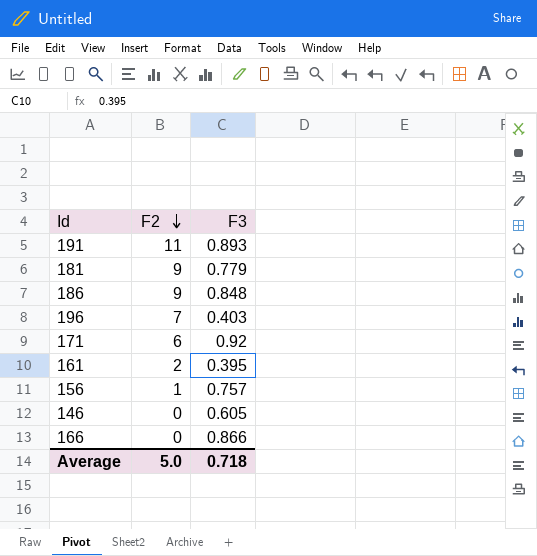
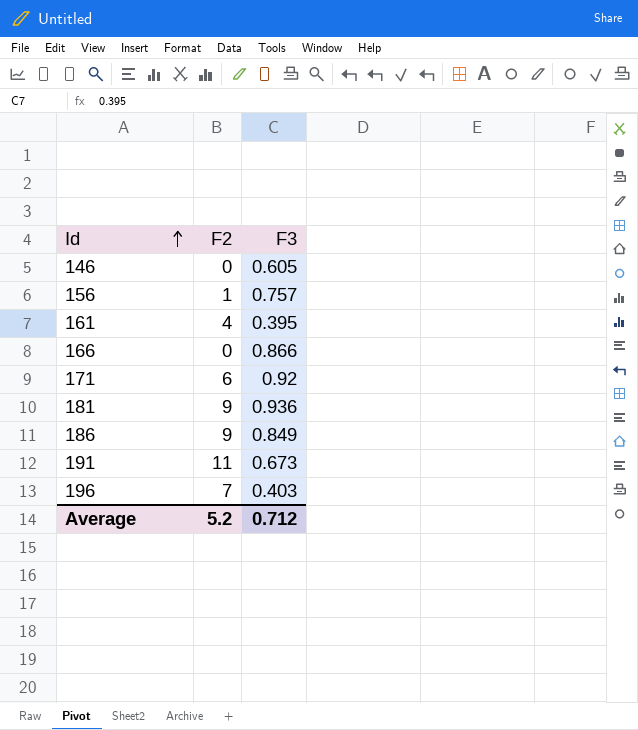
row order: F2 descending -> Id ascending
161 | F2: 2 -> 4
181 | F3: 0.779 -> 0.936
186 | F3: 0.848 -> 0.849
191 | F3: 0.893 -> 0.673
Average | F2: 5.0 -> 5.2
Average | F3: 0.718 -> 0.712

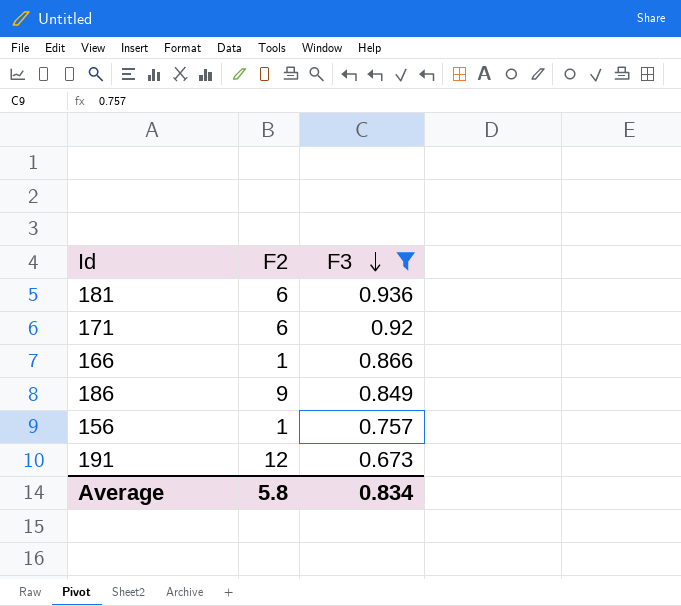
filter: none -> F3 >= 0.673
row order: Id ascending -> F3 descending
181 | F2: 9 -> 6
166 | F2: 0 -> 1
191 | F2: 11 -> 12
Average | F2: 5.2 -> 5.8
Average | F3: 0.712 -> 0.834

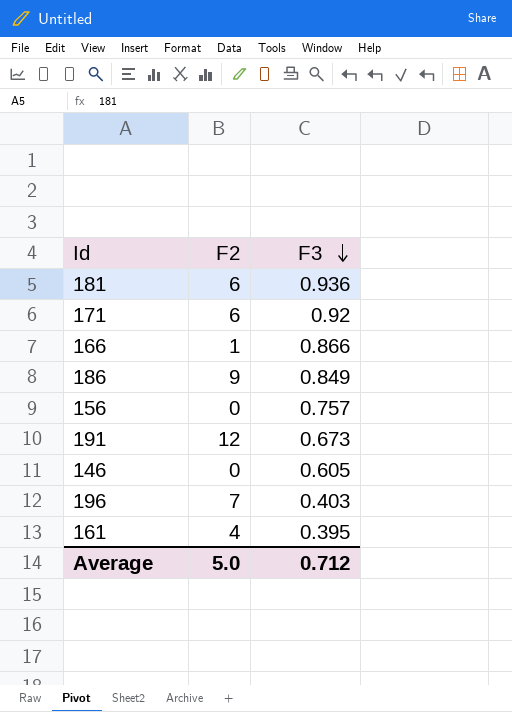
filter: F3 >= 0.673 -> none
156 | F2: 1 -> 0
Average | F2: 5.8 -> 5.0
Average | F3: 0.834 -> 0.712

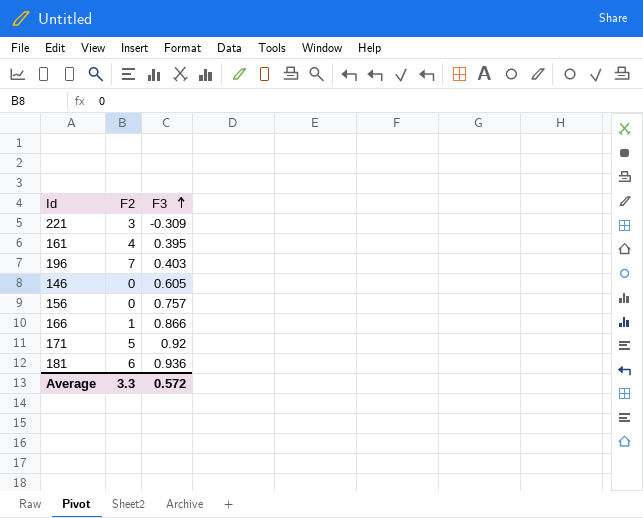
row order: F3 descending -> F3 ascending
row 186: 9 | 0.849 -> none
row 191: 12 | 0.673 -> none
row 221: none -> 3 | -0.309
171 | F2: 6 -> 5
Average | F2: 5.0 -> 3.3
Average | F3: 0.712 -> 0.572

